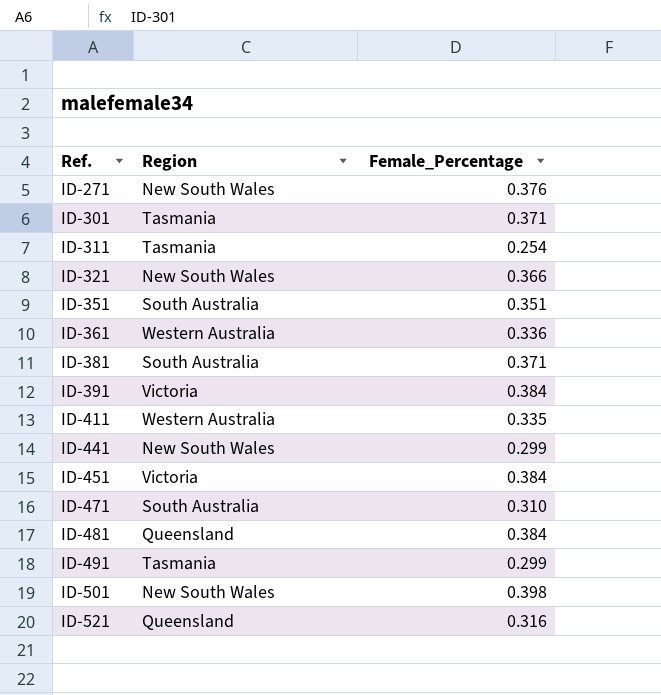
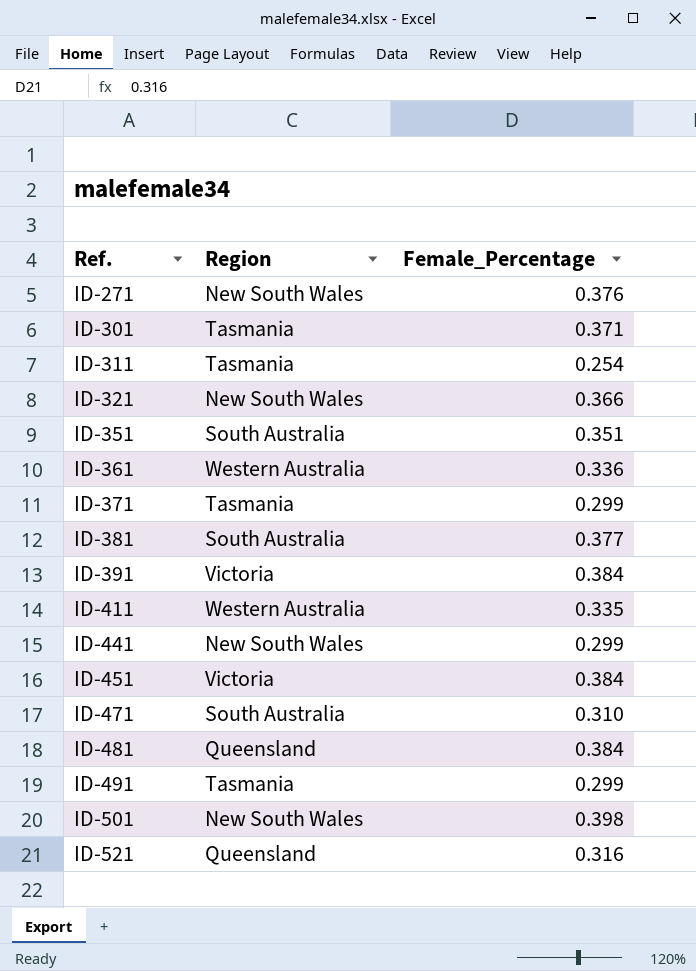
row ID-371: none -> Tasmania | 0.299
ID-381 | Female_Percentage: 0.371 -> 0.377

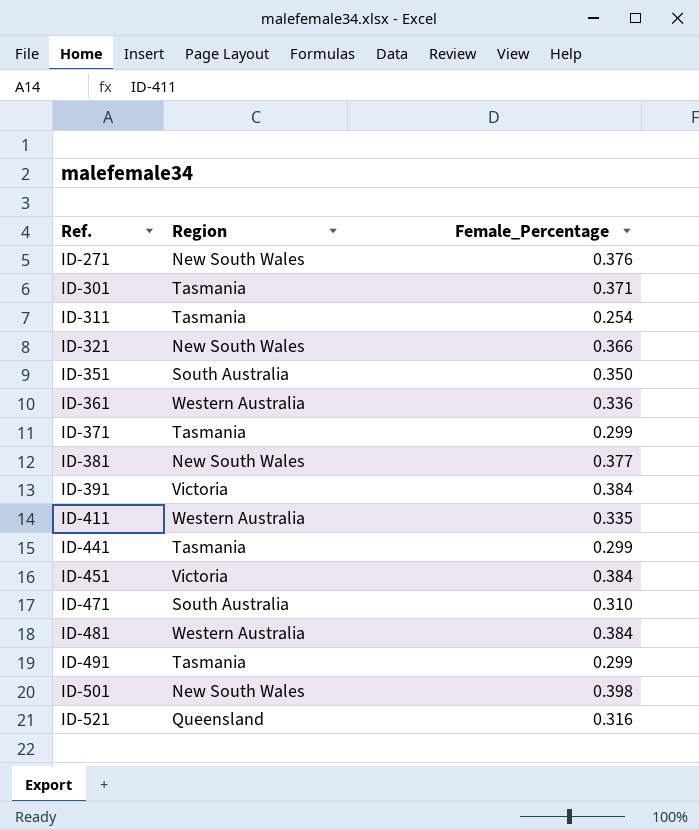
ID-351 | Female_Percentage: 0.351 -> 0.350
ID-381 | Region: South Australia -> New South Wales
ID-441 | Region: New South Wales -> Tasmania
ID-481 | Region: Queensland -> Western Australia

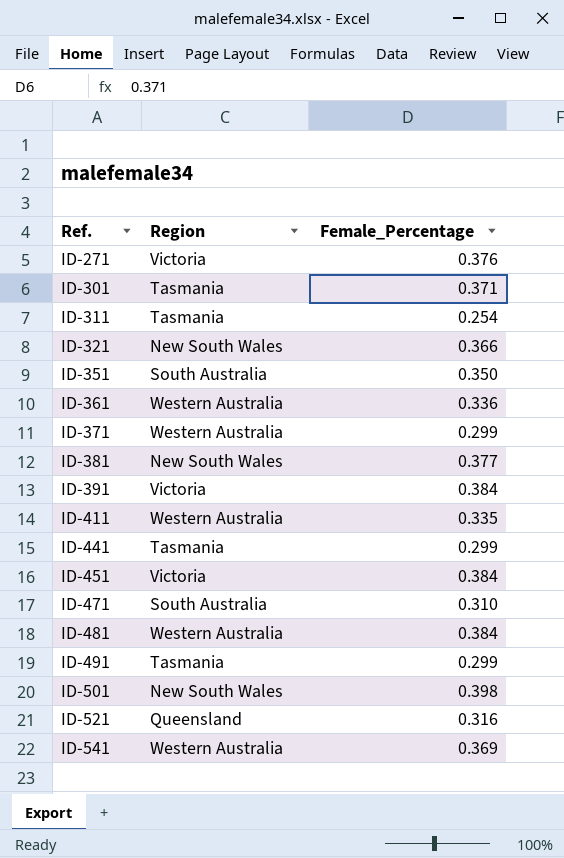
ID-271 | Region: New South Wales -> Victoria
ID-371 | Region: Tasmania -> Western Australia
row ID-541: none -> Western Australia | 0.369

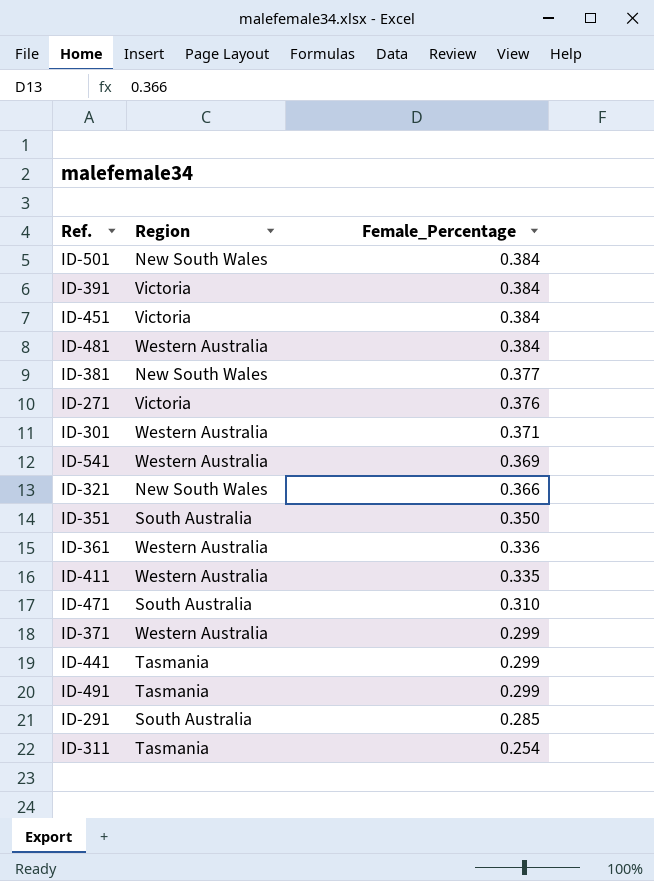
row order: Ref. ascending -> Female_Percentage descending
row ID-521: Queensland | 0.316 -> none
ID-501 | Female_Percentage: 0.398 -> 0.384
ID-301 | Region: Tasmania -> Western Australia
row ID-291: none -> South Australia | 0.285

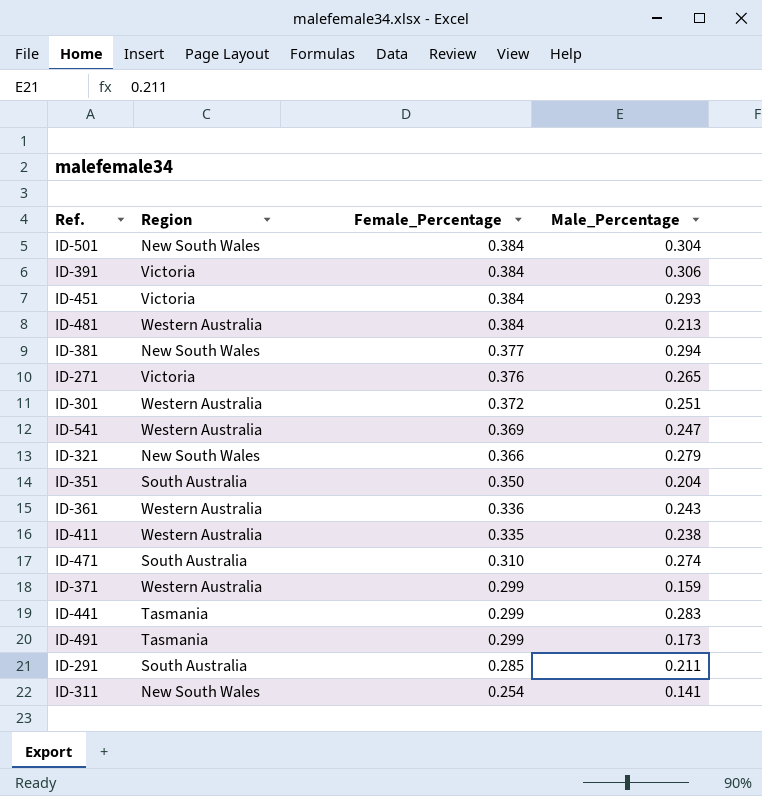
column Male_Percentage | position: none -> 4
ID-301 | Female_Percentage: 0.371 -> 0.372
ID-311 | Region: Tasmania -> New South Wales

